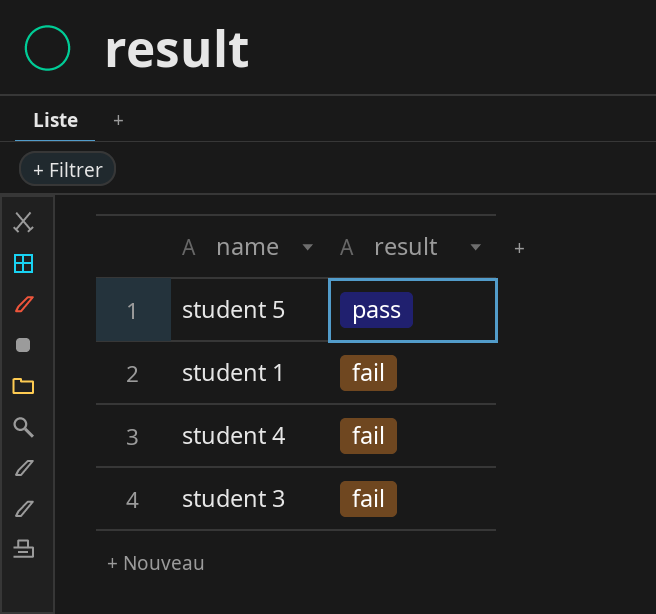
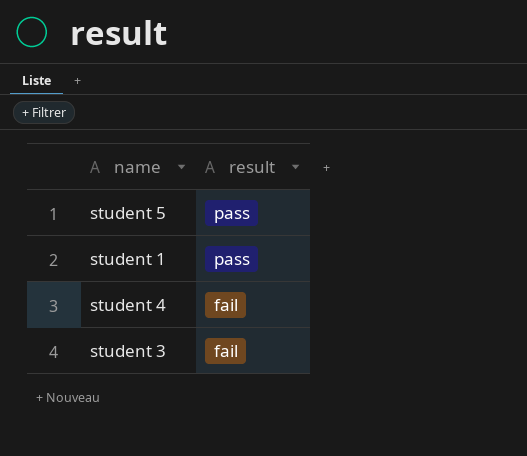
student 1 | result: fail -> pass

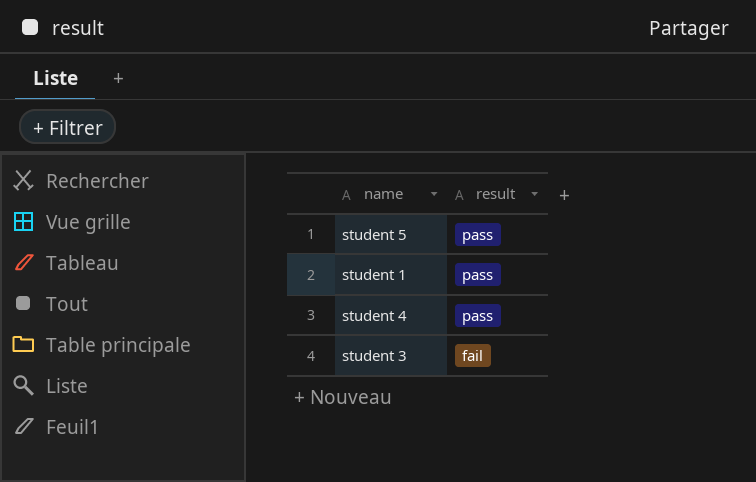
student 4 | result: fail -> pass

